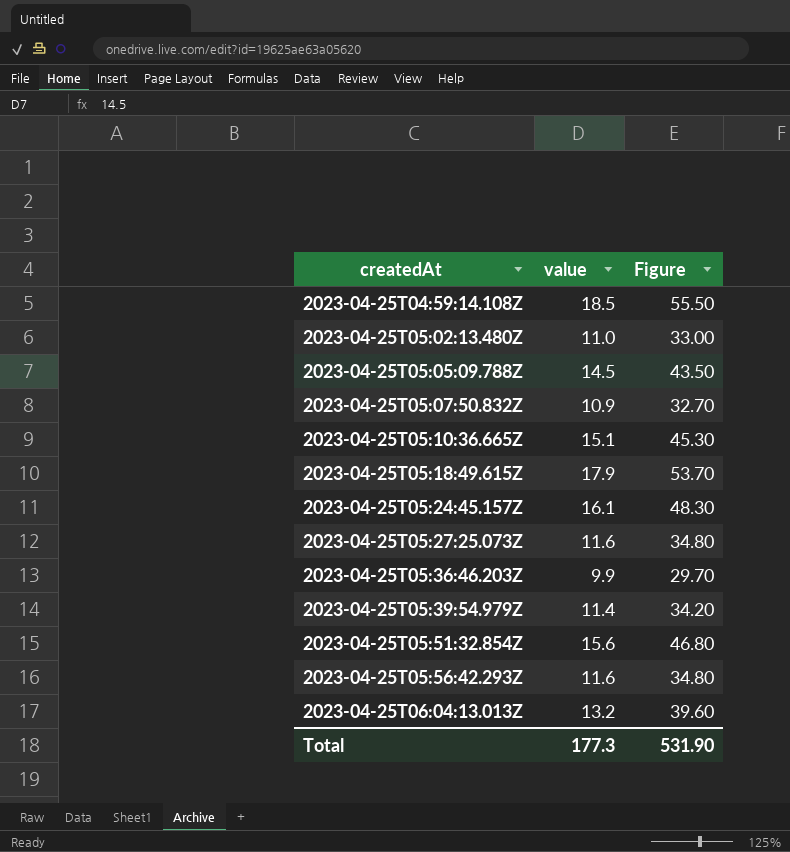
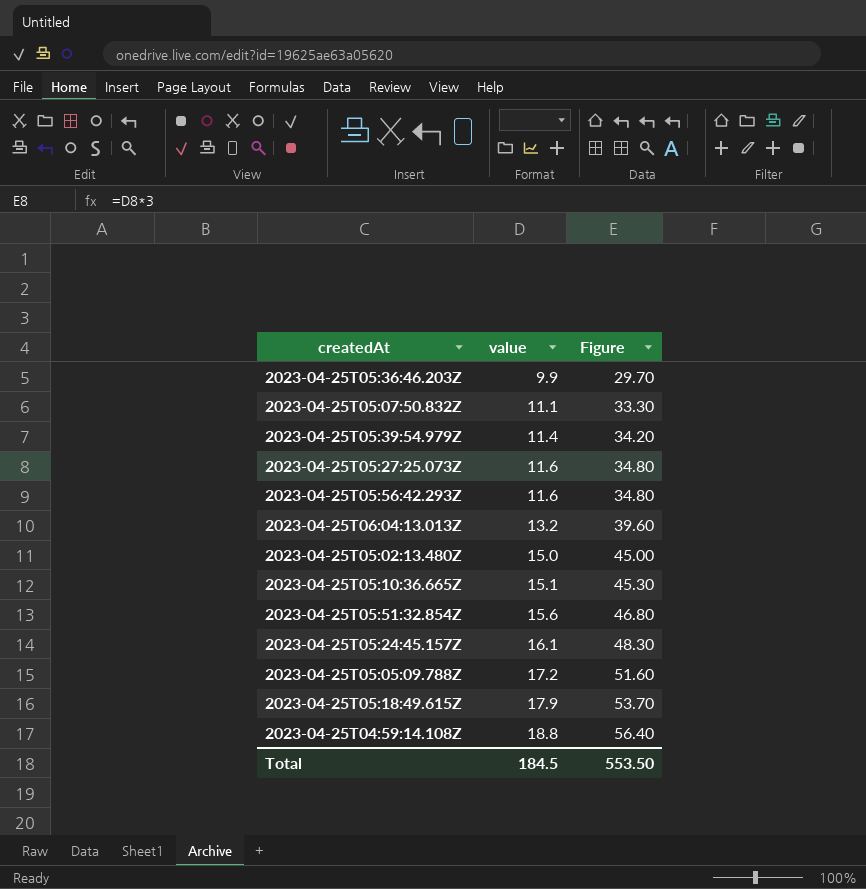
row order: createdAt ascending -> value ascending
2023-04-25T05:07:50.832Z | value: 10.9 -> 11.1
2023-04-25T05:07:50.832Z | Figure: 32.70 -> 33.30
2023-04-25T05:02:13.480Z | value: 11.0 -> 15.0
2023-04-25T05:02:13.480Z | Figure: 33.00 -> 45.00
2023-04-25T05:05:09.788Z | value: 14.5 -> 17.2
2023-04-25T05:05:09.788Z | Figure: 43.50 -> 51.60
2023-04-25T04:59:14.108Z | value: 18.5 -> 18.8
2023-04-25T04:59:14.108Z | Figure: 55.50 -> 56.40
Total | value: 177.3 -> 184.5
Total | Figure: 531.90 -> 553.50

